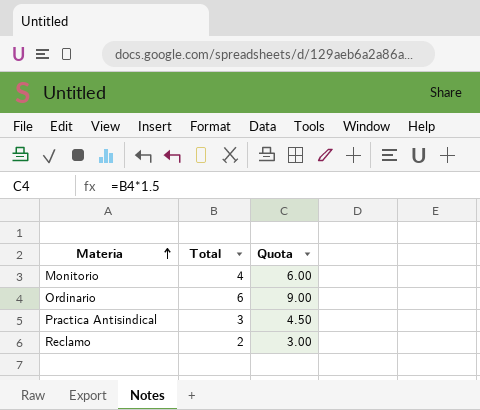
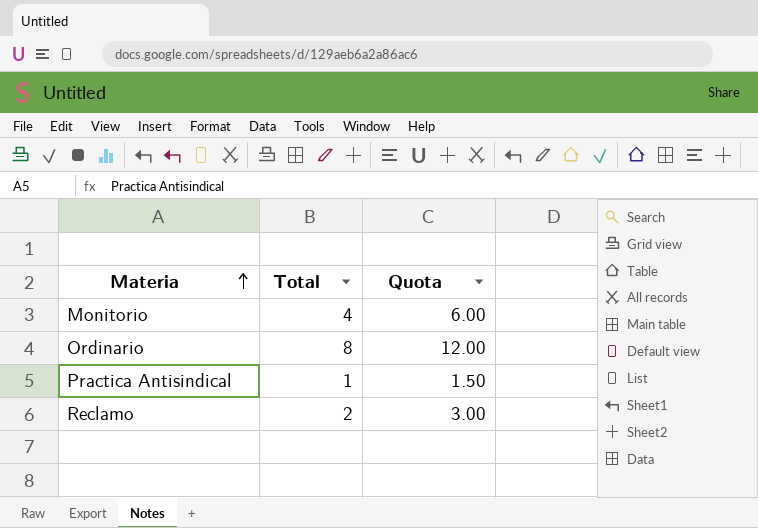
Ordinario | Total: 6 -> 8
Ordinario | Quota: 9.00 -> 12.00
Practica Antisindical | Total: 3 -> 1
Practica Antisindical | Quota: 4.50 -> 1.50

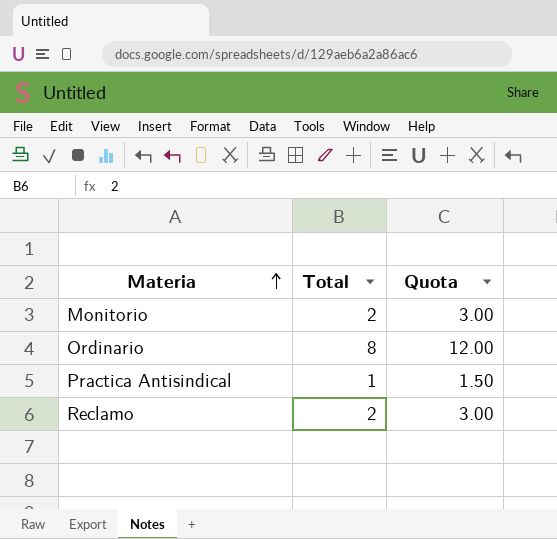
Monitorio | Total: 4 -> 2
Monitorio | Quota: 6.00 -> 3.00

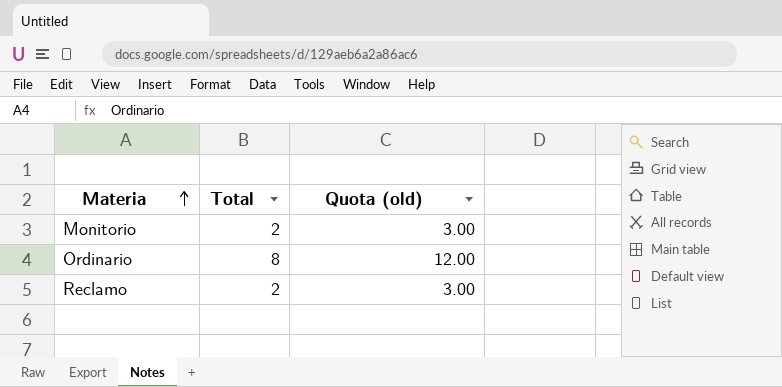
column name: Quota -> Quota (old)
row Practica Antisindical: 1 | 1.50 -> none

